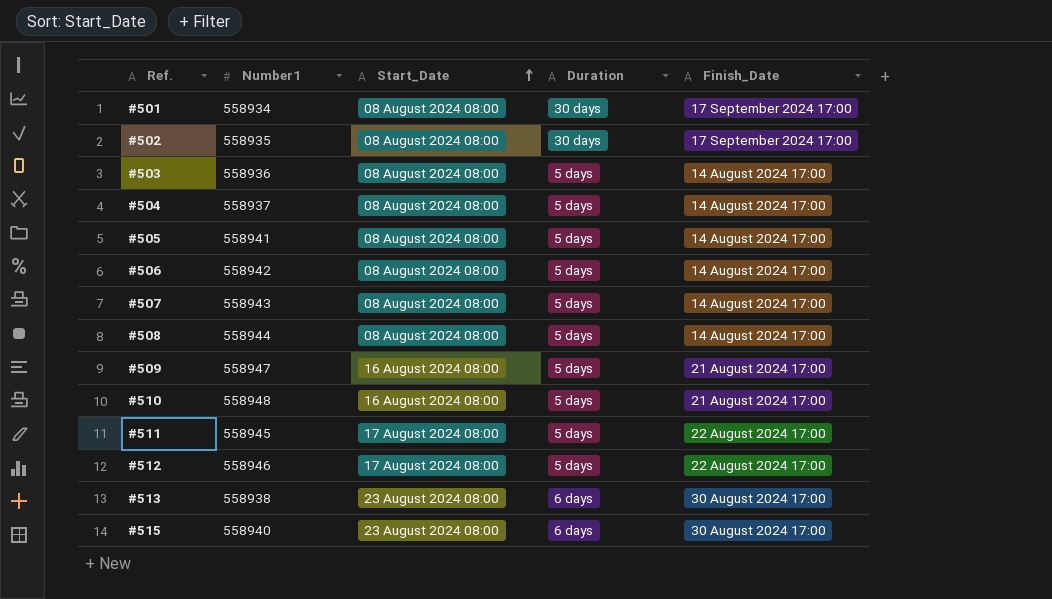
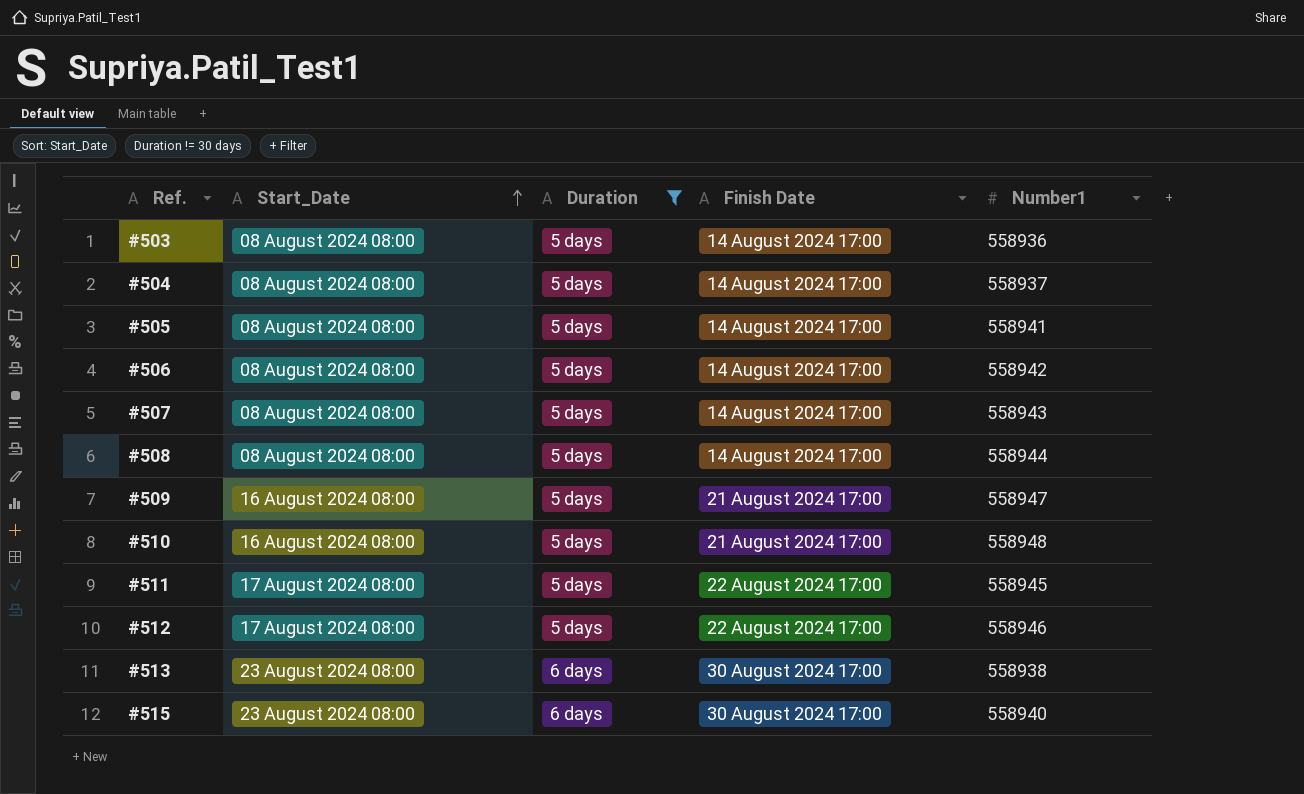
filter: none -> Duration != 30 days
column name: Finish_Date -> Finish Date
column Number1 | position: 2 -> 5

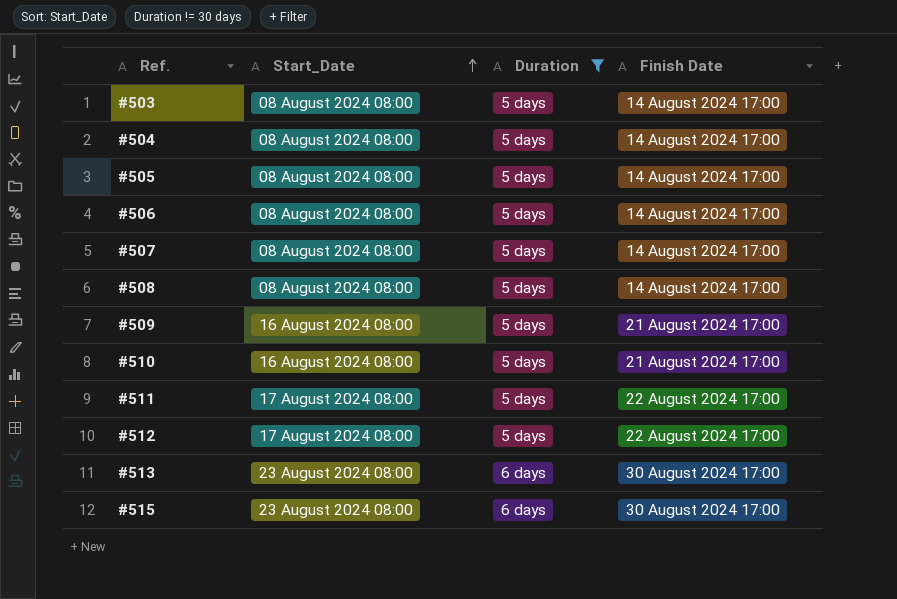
column Number1 | position: 5 -> none

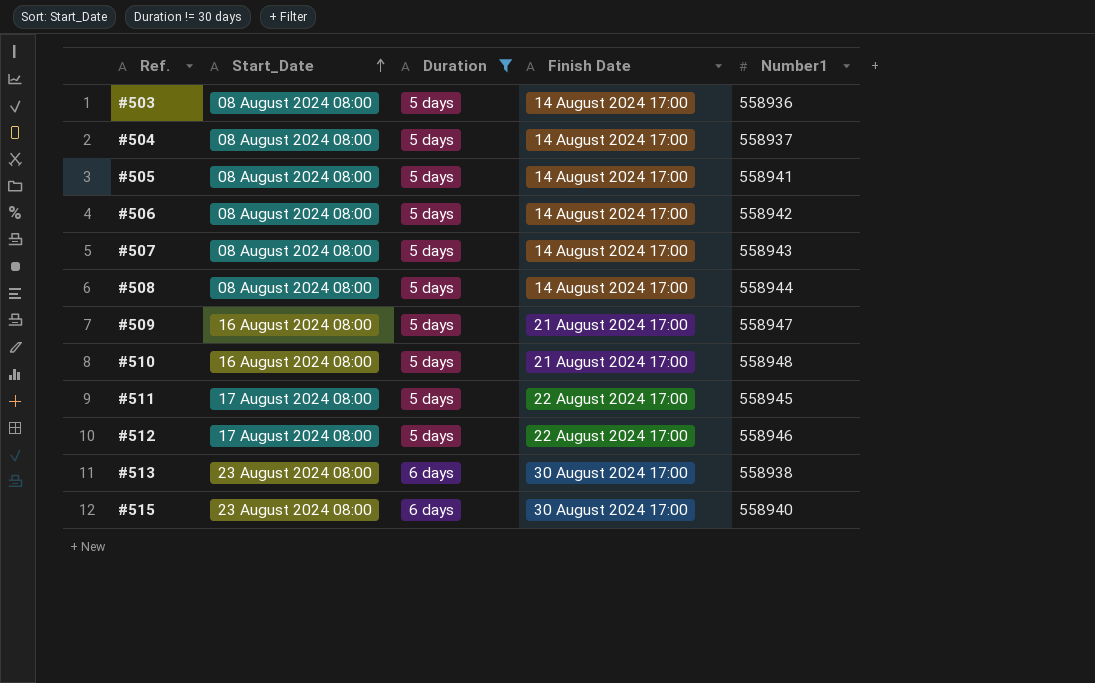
column Number1 | position: none -> 5

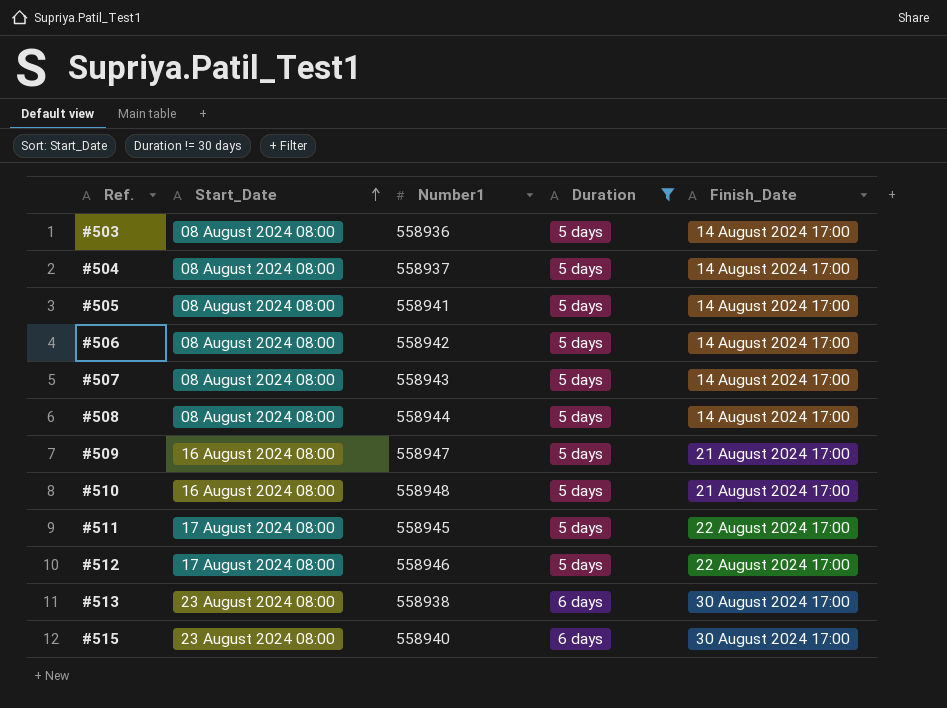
column Number1 | position: 5 -> 3
column name: Finish Date -> Finish_Date

